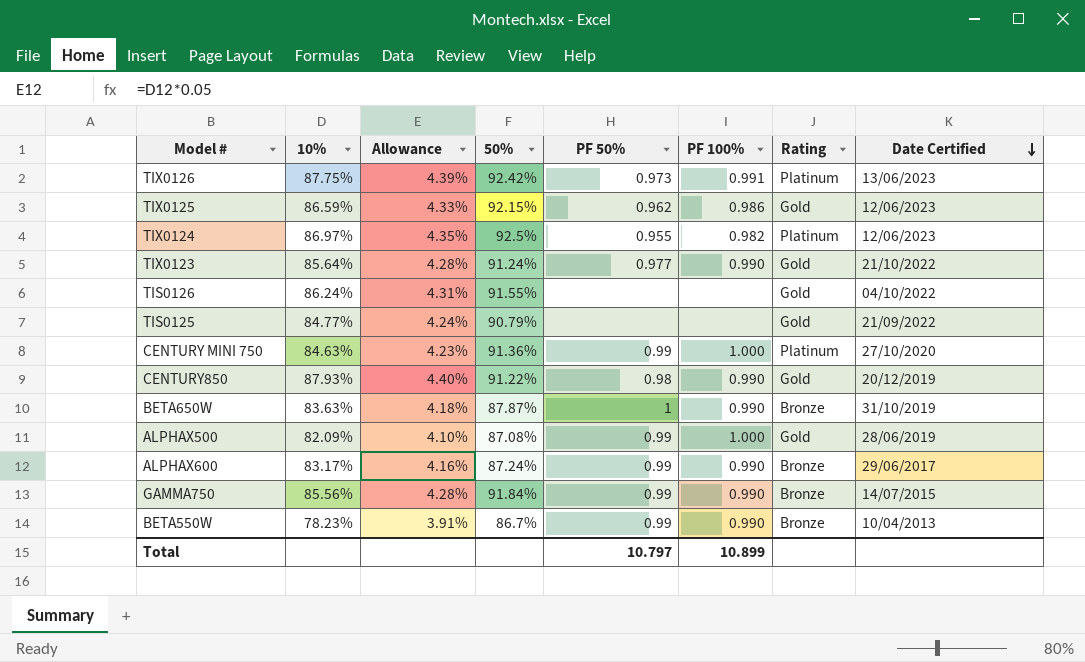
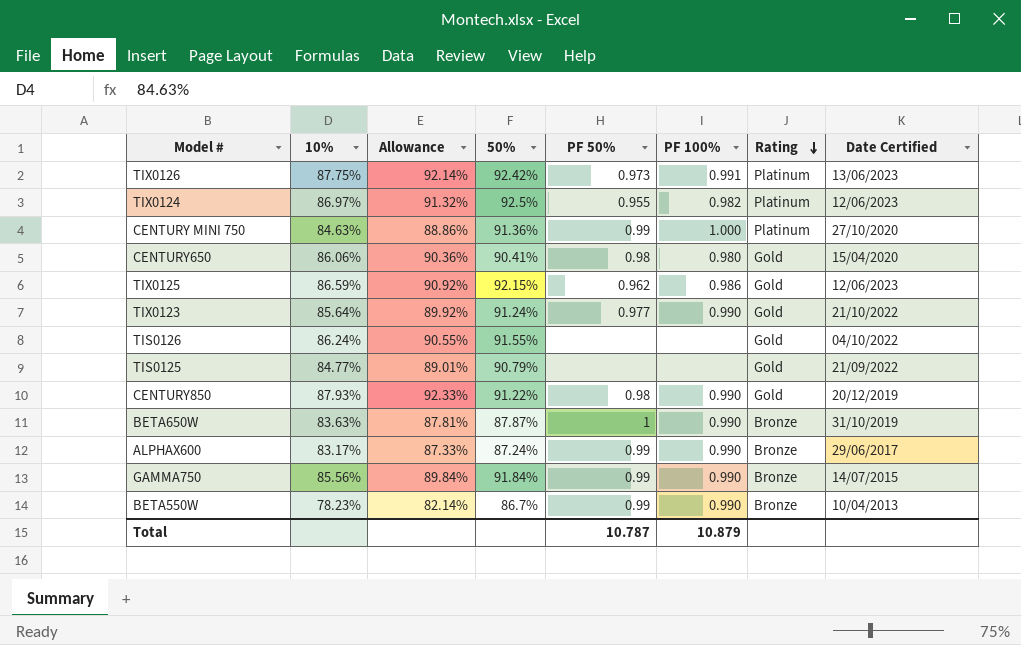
row order: Date Certified descending -> Rating descending
column Allowance | formula: [10%] * 0.05 -> [10%] * 1.05
row ALPHAX500: 82.09% | 4.10% | 87.08% | 0.99 | 1.000 | Gold | 28/06/2019 -> none
row CENTURY650: none -> 86.06% | 90.36% | 90.41% | 0.98 | 0.980 | Gold | 15/04/2020
Total | PF 50%: 10.797 -> 10.787
Total | PF 100%: 10.899 -> 10.879

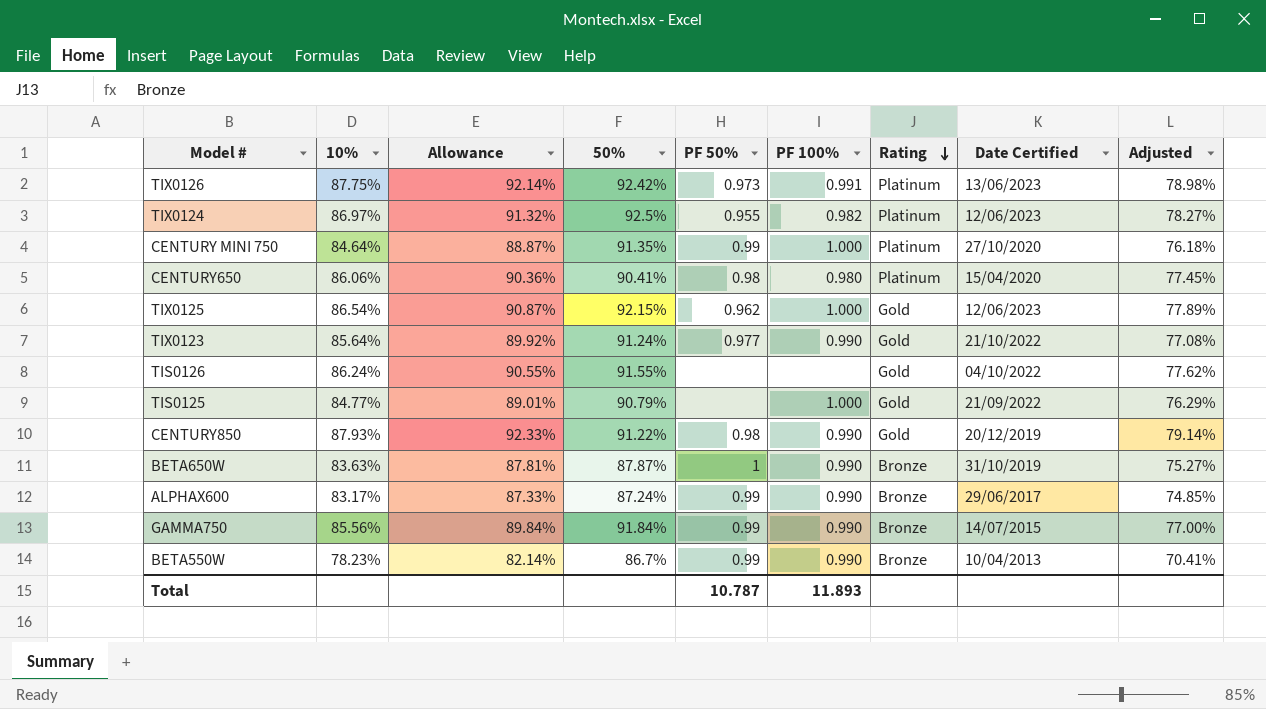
column Adjusted | formula: none -> [10%] * 0.9
CENTURY MINI 750 | 10%: 84.63% -> 84.64%
CENTURY MINI 750 | Allowance: 88.86% -> 88.87%
CENTURY MINI 750 | 50%: 91.36% -> 91.35%
CENTURY650 | Rating: Gold -> Platinum
TIX0125 | 10%: 86.59% -> 86.54%
TIX0125 | Allowance: 90.92% -> 90.87%
TIX0125 | PF 100%: 0.986 -> 1.000
TIS0125 | PF 100%: none -> 1.000
Total | PF 100%: 10.879 -> 11.893

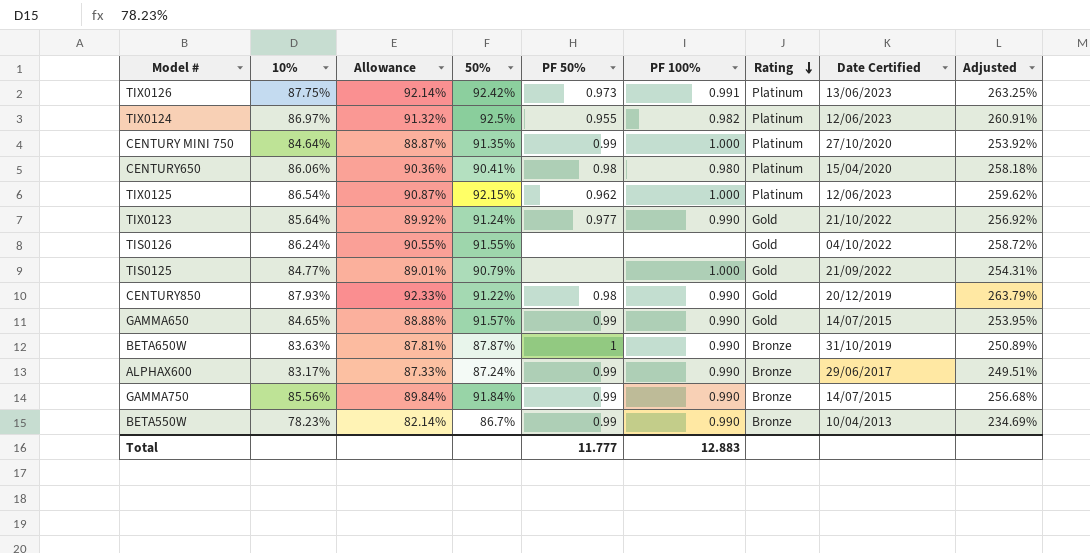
column Adjusted | formula: [10%] * 0.9 -> [10%] * 3
TIX0125 | Rating: Gold -> Platinum
row GAMMA650: none -> 84.65% | 88.88% | 91.57% | 0.99 | 0.990 | Gold | 14/07/2015 | 253.95%
Total | PF 50%: 10.787 -> 11.777
Total | PF 100%: 11.893 -> 12.883

